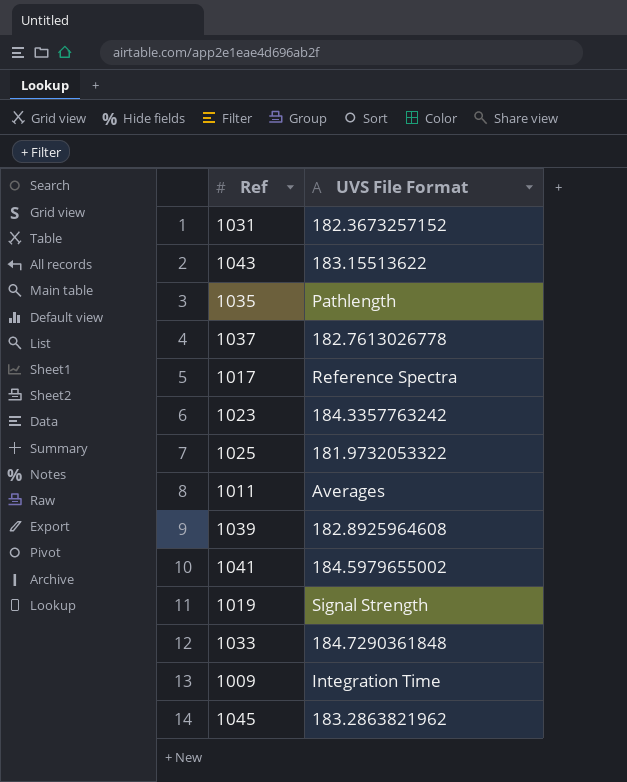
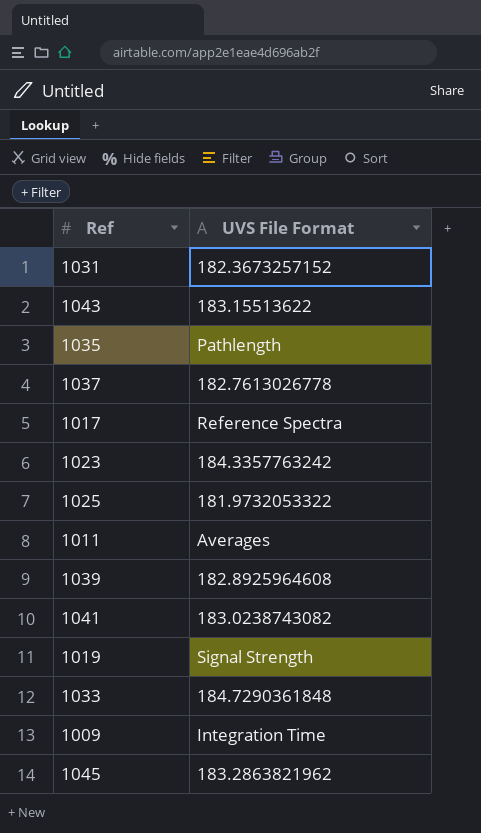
1041 | UVS File Format: 184.5979655002 -> 183.0238743082

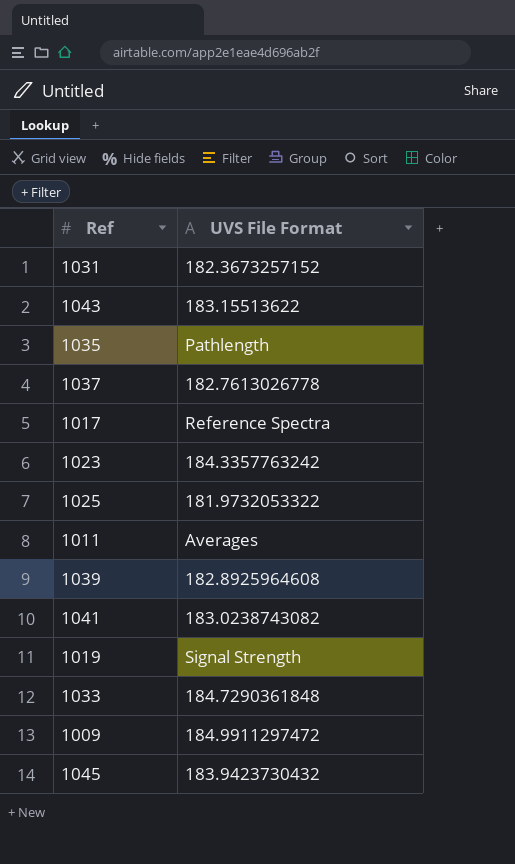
1009 | UVS File Format: Integration Time -> 184.9911297472
1045 | UVS File Format: 183.2863821962 -> 183.9423730432

